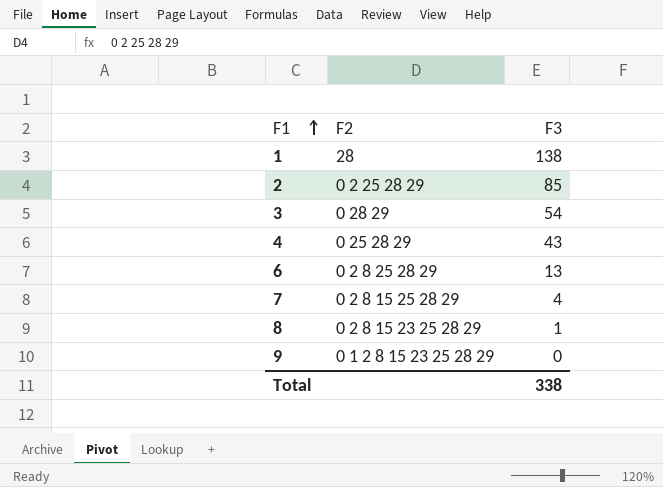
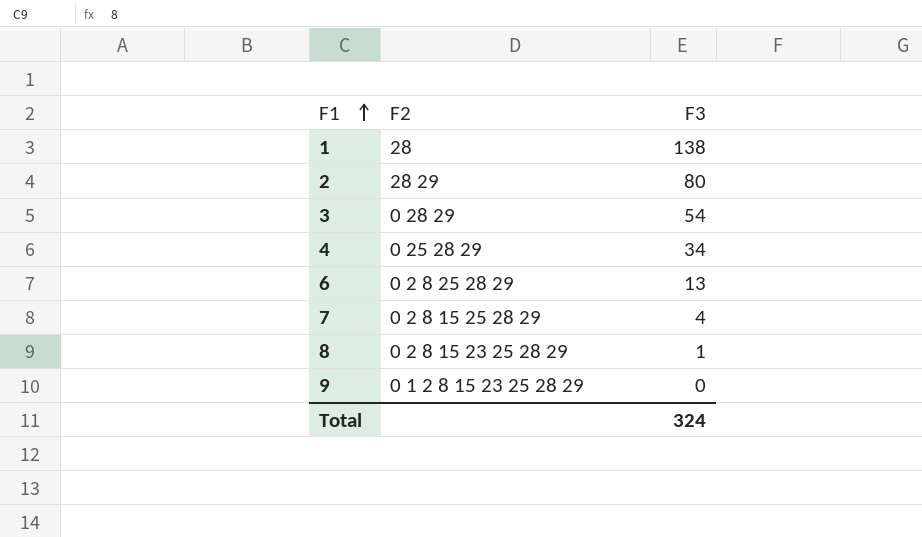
2 | F2: 0 2 25 28 29 -> 28 29
2 | F3: 85 -> 80
4 | F3: 43 -> 34
Total | F3: 338 -> 324

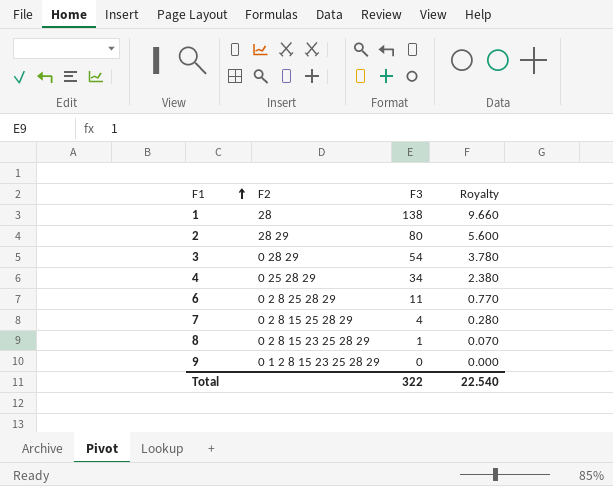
column Royalty | formula: none -> [F3] * 0.07
6 | F3: 13 -> 11
Total | F3: 324 -> 322

